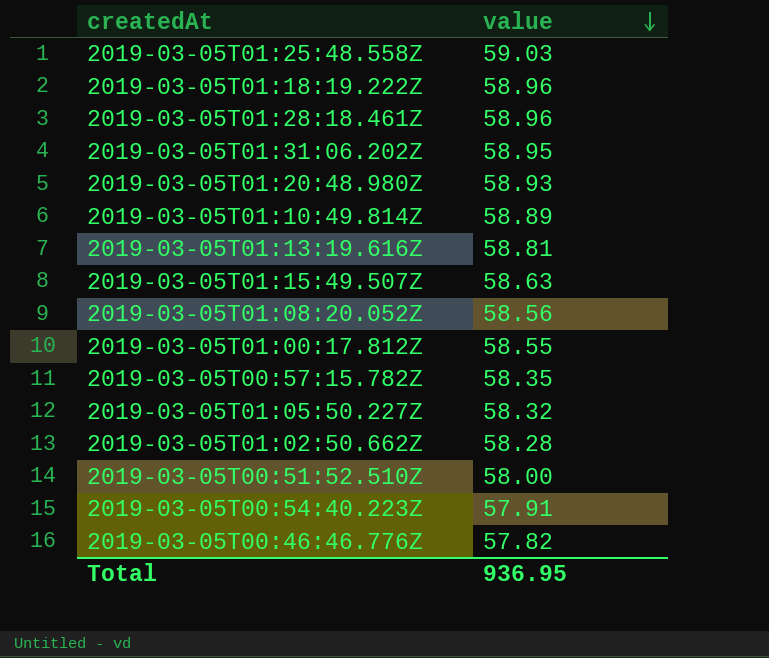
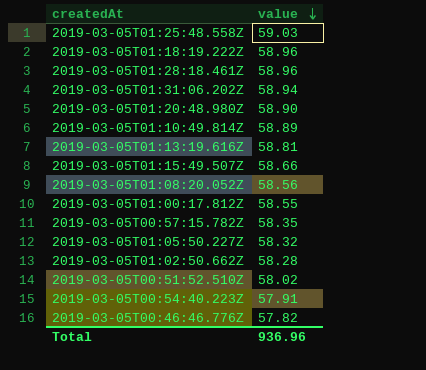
2019-03-05T01:31:06.202Z | value: 58.95 -> 58.94
2019-03-05T01:20:48.980Z | value: 58.93 -> 58.90
2019-03-05T01:15:49.507Z | value: 58.63 -> 58.66
2019-03-05T00:51:52.510Z | value: 58.00 -> 58.02
Total | value: 936.95 -> 936.96

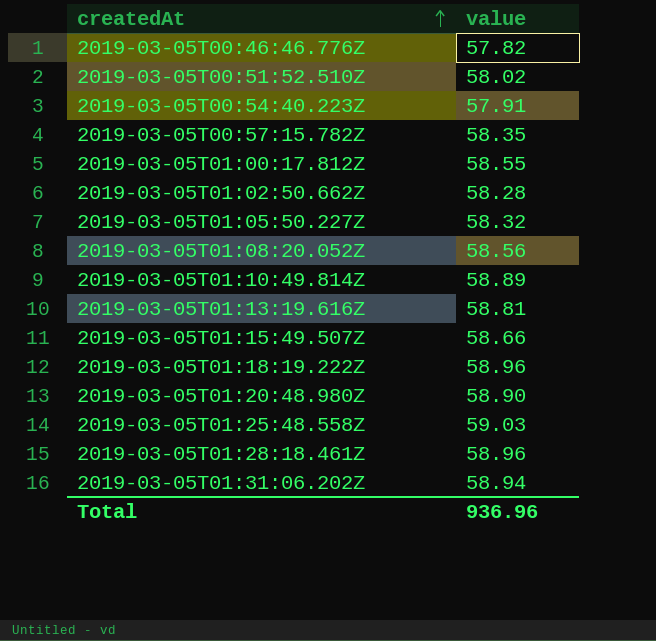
row order: value descending -> createdAt ascending

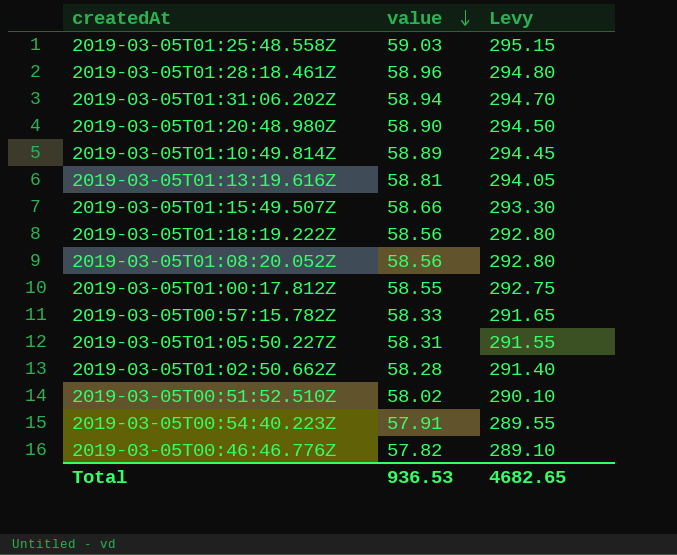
row order: createdAt ascending -> value descending
column Levy | formula: none -> [value] * 5
2019-03-05T01:18:19.222Z | value: 58.96 -> 58.56
2019-03-05T00:57:15.782Z | value: 58.35 -> 58.33
2019-03-05T01:05:50.227Z | value: 58.32 -> 58.31
Total | value: 936.96 -> 936.53

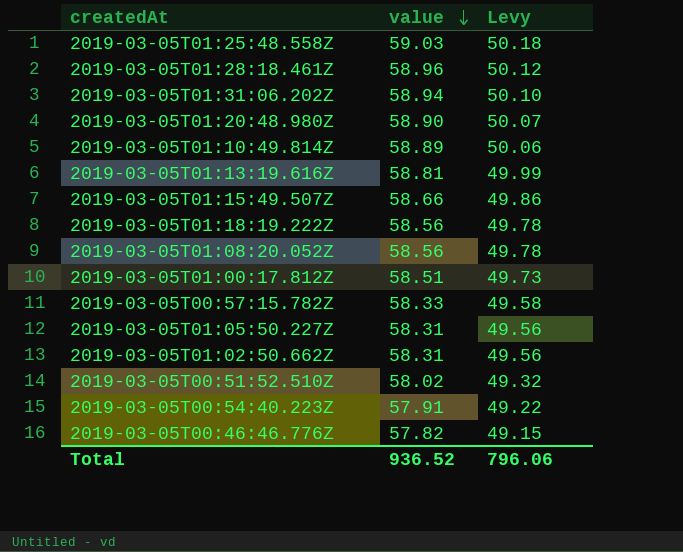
column Levy | formula: [value] * 5 -> [value] * 0.85
2019-03-05T01:00:17.812Z | value: 58.55 -> 58.51
2019-03-05T01:02:50.662Z | value: 58.28 -> 58.31
Total | value: 936.53 -> 936.52
Total | Levy: 4682.65 -> 796.06

